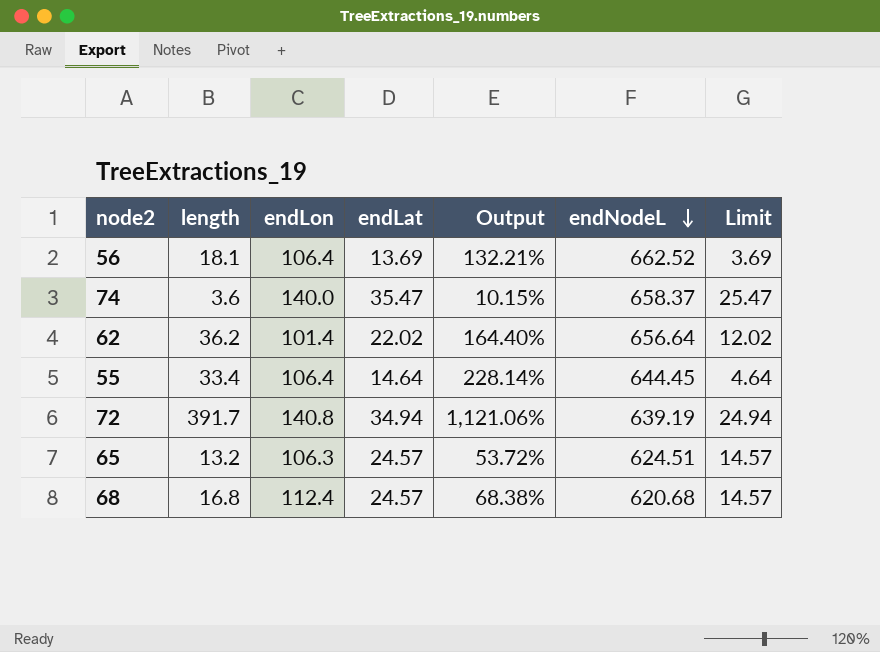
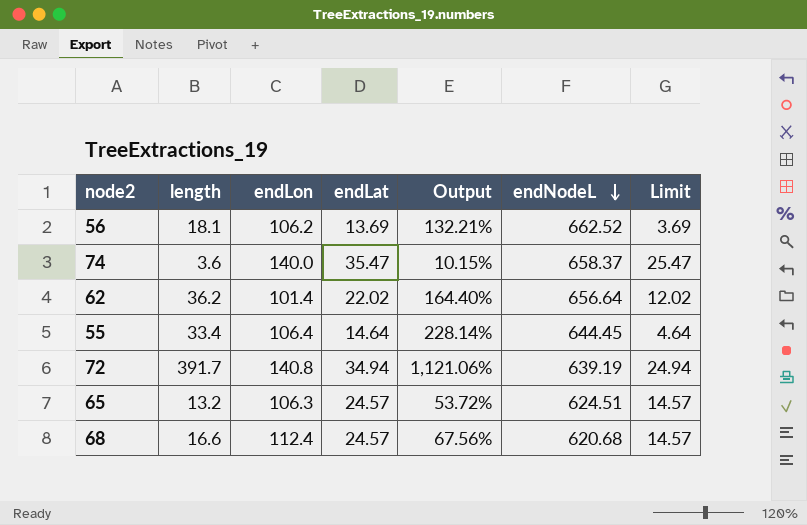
56 | endLon: 106.4 -> 106.2
68 | length: 16.8 -> 16.6
68 | Output: 68.38% -> 67.56%

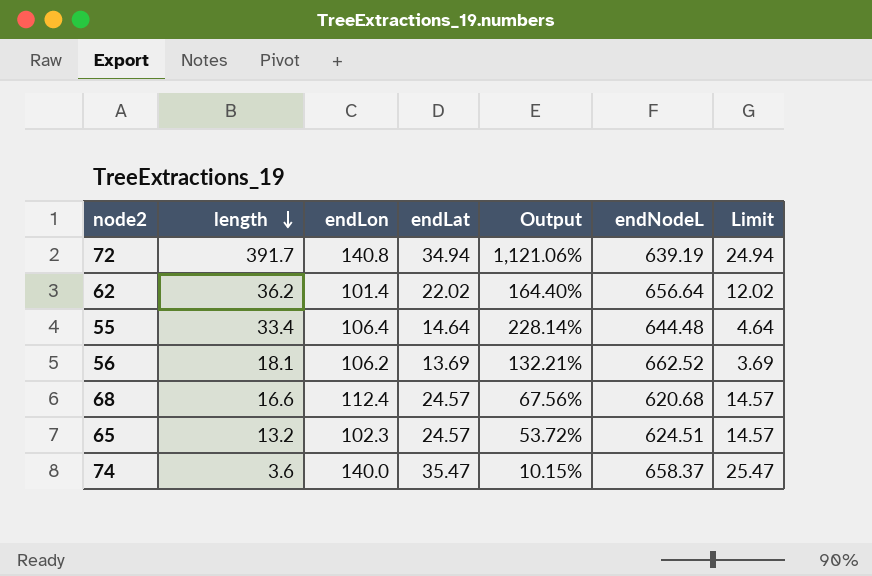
row order: endNodeL descending -> length descending
55 | endNodeL: 644.45 -> 644.48
65 | endLon: 106.3 -> 102.3

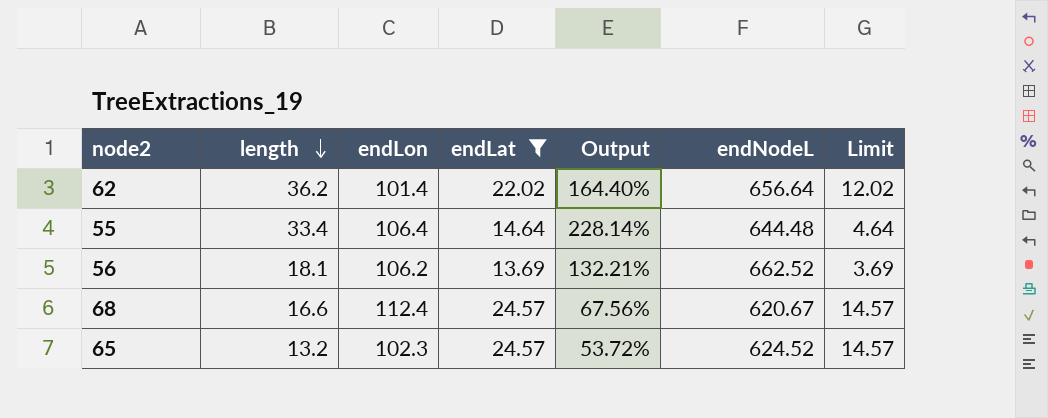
filter: none -> endLat <= 24.57
68 | endNodeL: 620.68 -> 620.67
65 | endNodeL: 624.51 -> 624.52

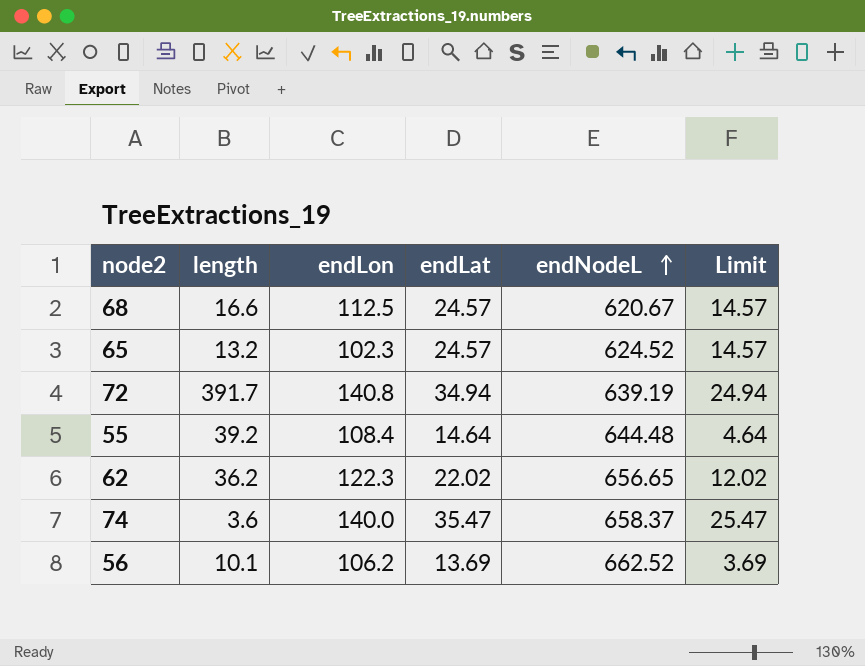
filter: endLat <= 24.57 -> none
row order: length descending -> endNodeL ascending
column Output | formula: [length] / [endLat] -> none
68 | endLon: 112.4 -> 112.5
55 | length: 33.4 -> 39.2
55 | endLon: 106.4 -> 108.4
62 | endLon: 101.4 -> 122.3
62 | endNodeL: 656.64 -> 656.65
56 | length: 18.1 -> 10.1

